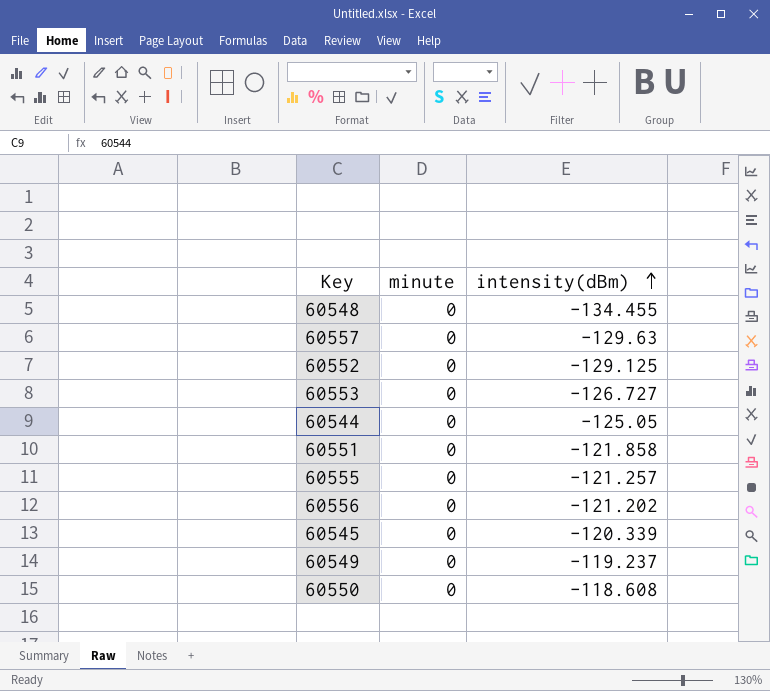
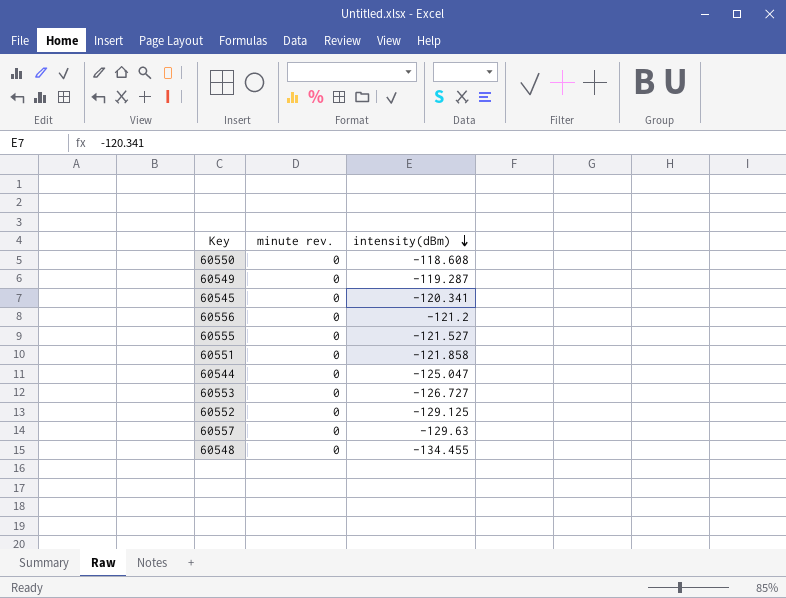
row order: intensity(dBm) ascending -> intensity(dBm) descending
column name: minute -> minute rev.
60549 | intensity(dBm): -119.237 -> -119.287
60545 | intensity(dBm): -120.339 -> -120.341
60556 | intensity(dBm): -121.202 -> -121.2
60555 | intensity(dBm): -121.257 -> -121.527
60544 | intensity(dBm): -125.05 -> -125.047

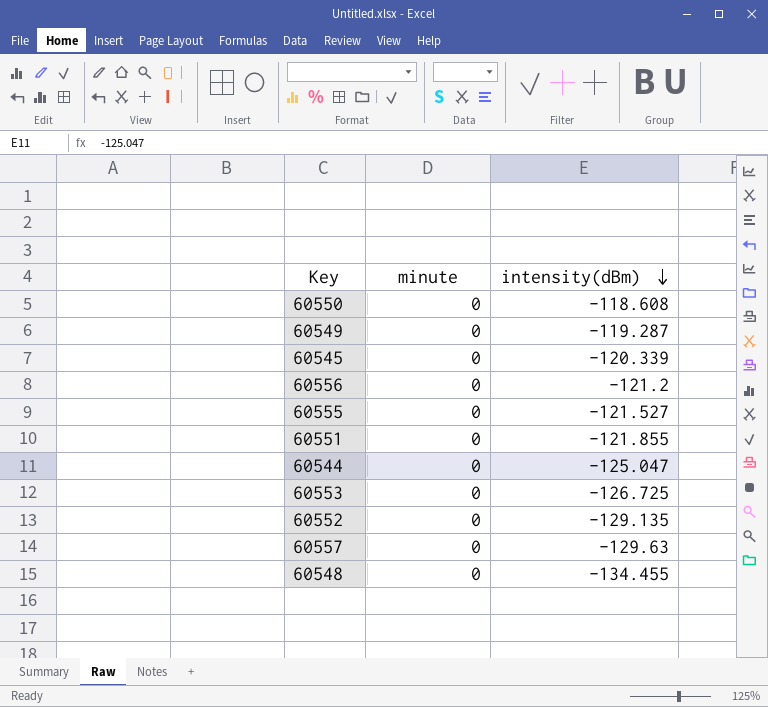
column name: minute rev. -> minute
60545 | intensity(dBm): -120.341 -> -120.339
60551 | intensity(dBm): -121.858 -> -121.855
60553 | intensity(dBm): -126.727 -> -126.725
60552 | intensity(dBm): -129.125 -> -129.135

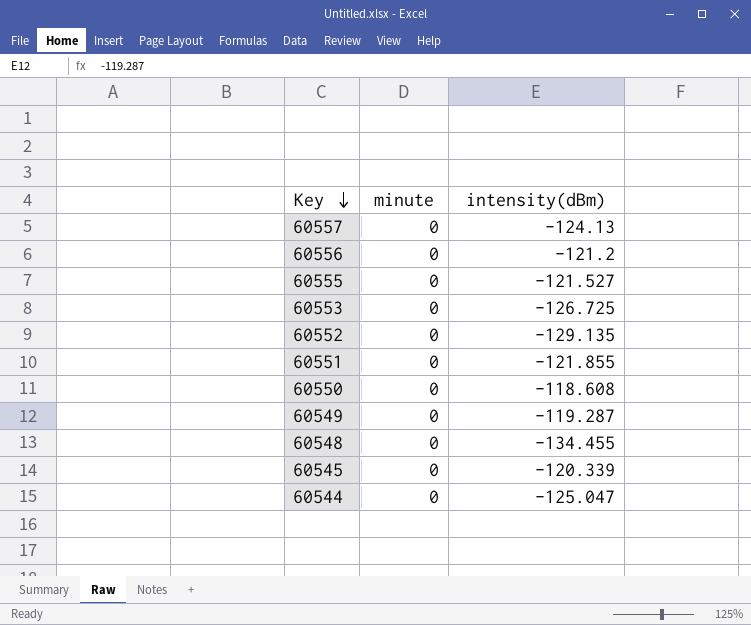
row order: intensity(dBm) descending -> Key descending
60557 | intensity(dBm): -129.63 -> -124.13

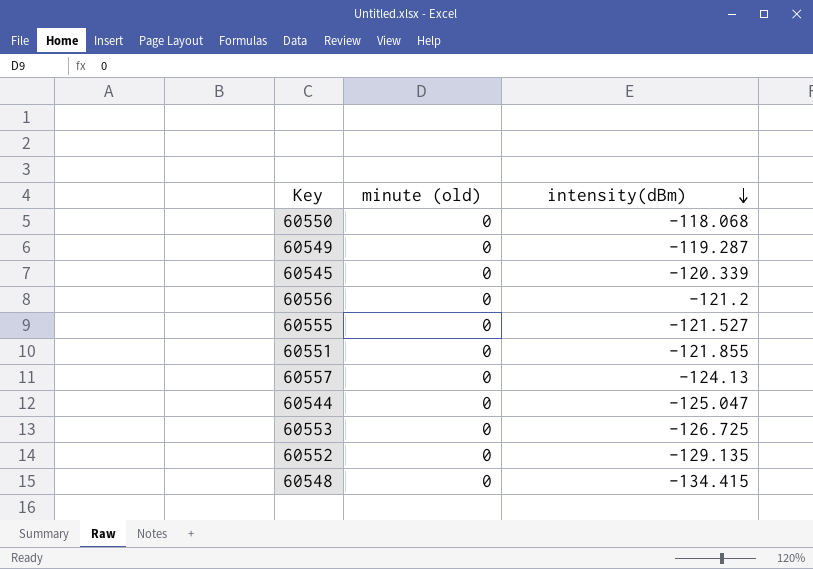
row order: Key descending -> intensity(dBm) descending
column name: minute -> minute (old)
60550 | intensity(dBm): -118.608 -> -118.068
60548 | intensity(dBm): -134.455 -> -134.415

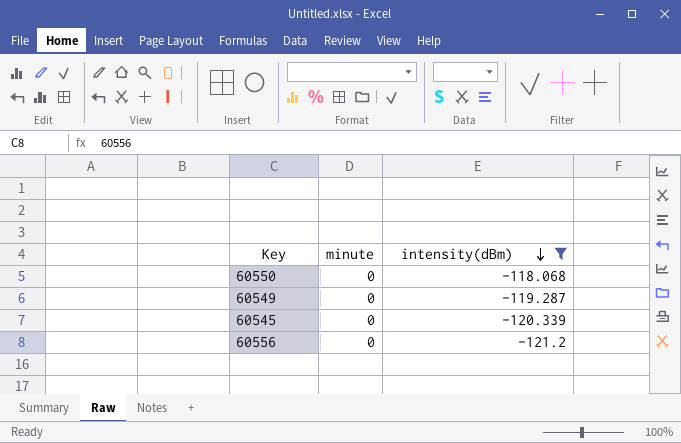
filter: none -> intensity(dBm) >= -121.2
column name: minute (old) -> minute

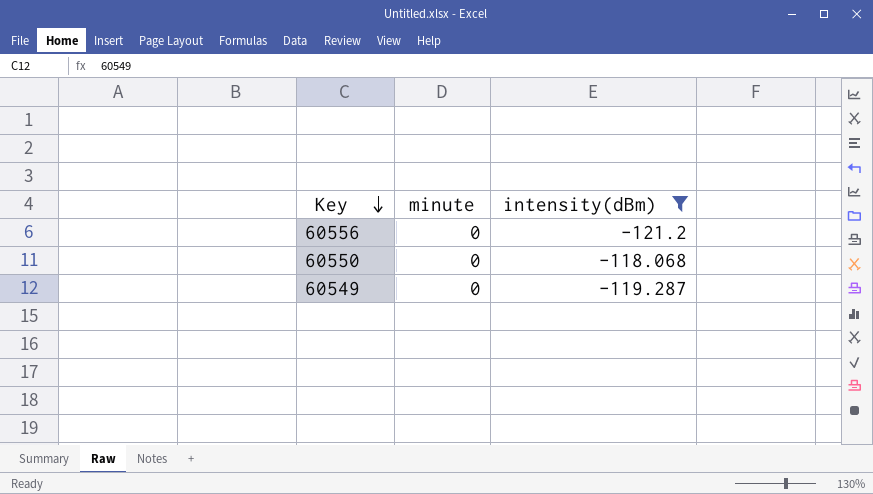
row order: intensity(dBm) descending -> Key descending
row 60545: 0 | -120.339 -> none

